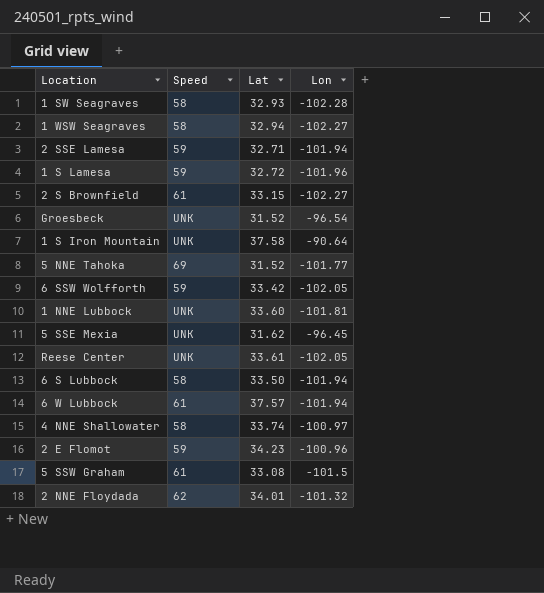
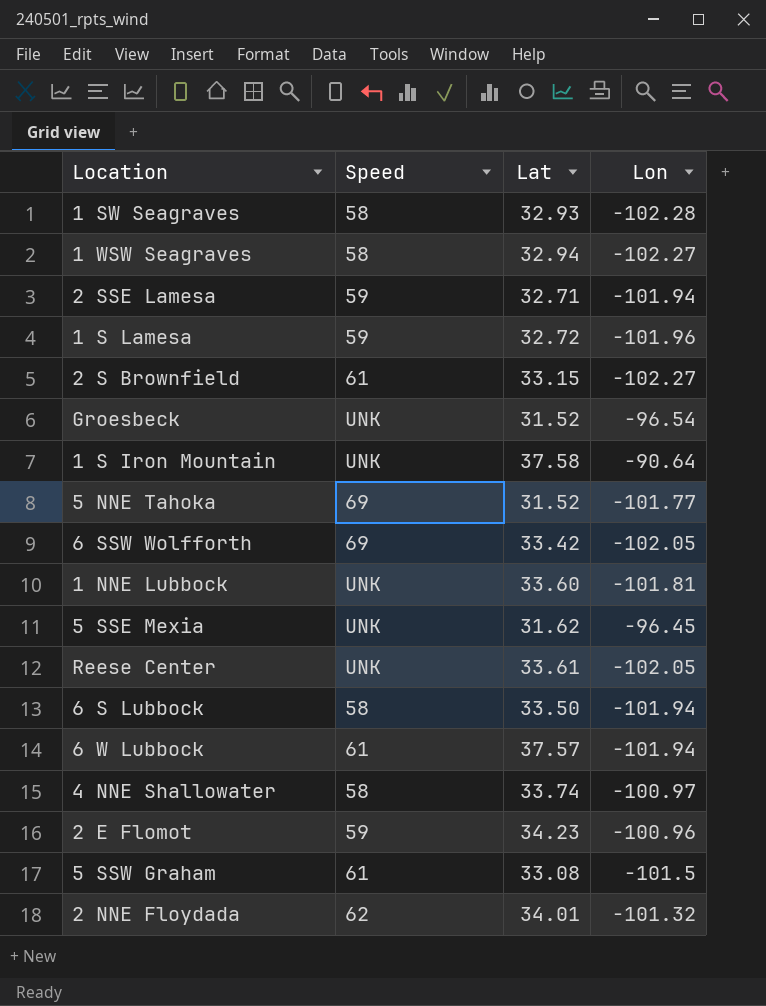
6 SSW Wolfforth | Speed: 59 -> 69

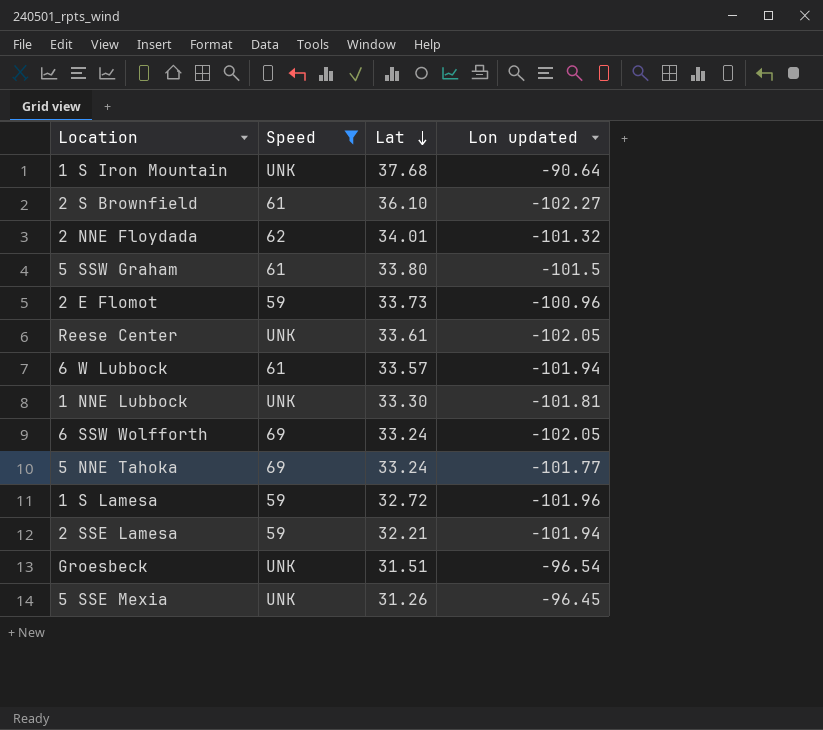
filter: none -> Speed != 58
row order: none -> Lat descending
column name: Lon -> Lon updated
1 S Iron Mountain | Lat: 37.58 -> 37.68
2 S Brownfield | Lat: 33.15 -> 36.10
5 SSW Graham | Lat: 33.08 -> 33.80
2 E Flomot | Lat: 34.23 -> 33.73
6 W Lubbock | Lat: 37.57 -> 33.57
1 NNE Lubbock | Lat: 33.60 -> 33.30
6 SSW Wolfforth | Lat: 33.42 -> 33.24
5 NNE Tahoka | Lat: 31.52 -> 33.24
2 SSE Lamesa | Lat: 32.71 -> 32.21
Groesbeck | Lat: 31.52 -> 31.51
5 SSE Mexia | Lat: 31.62 -> 31.26

